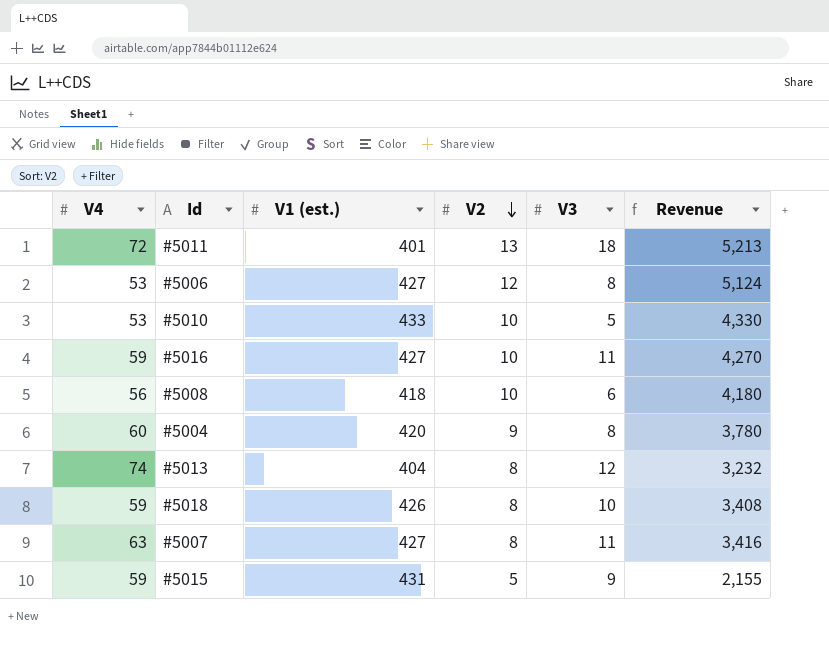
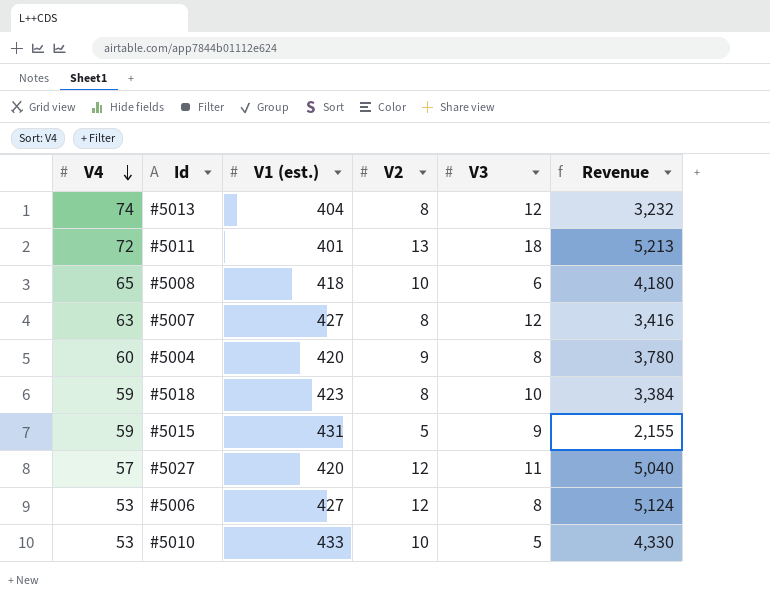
row order: V2 descending -> V4 descending
row #5016: 59 | 427 | 10 | 11 | 4,270 -> none
#5008 | V4: 56 -> 65
#5007 | V3: 11 -> 12
#5018 | V1 (est.): 426 -> 423
#5018 | Revenue: 3,408 -> 3,384
row #5027: none -> 57 | 420 | 12 | 11 | 5,040

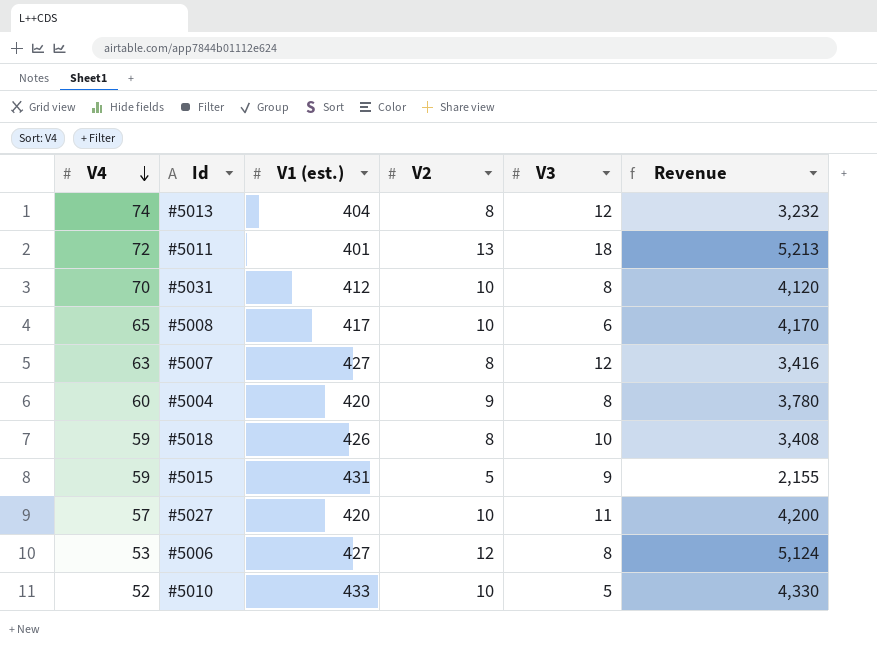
row #5031: none -> 70 | 412 | 10 | 8 | 4,120
#5008 | V1 (est.): 418 -> 417
#5008 | Revenue: 4,180 -> 4,170
#5018 | V1 (est.): 423 -> 426
#5018 | Revenue: 3,384 -> 3,408
#5027 | V2: 12 -> 10
#5027 | Revenue: 5,040 -> 4,200
#5010 | V4: 53 -> 52

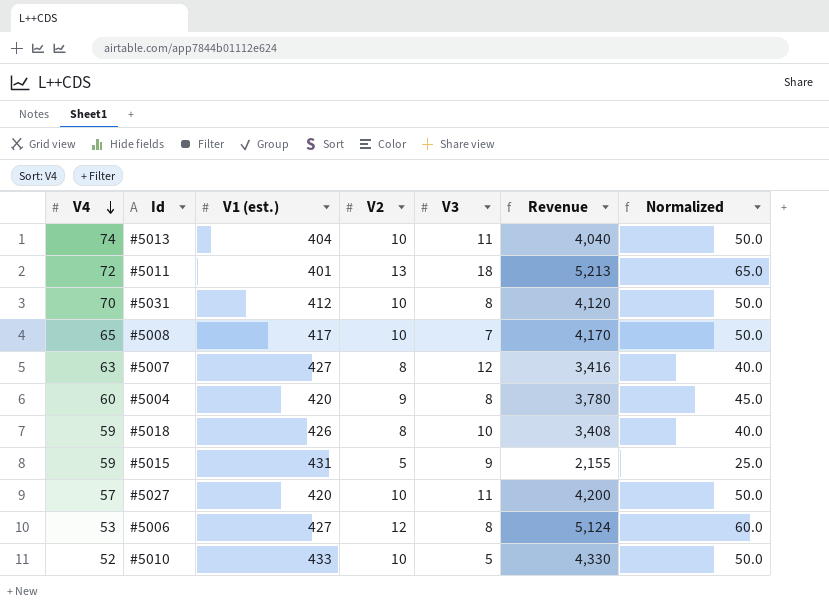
column Normalized | formula: none -> [V2] * 5
#5013 | V2: 8 -> 10
#5013 | V3: 12 -> 11
#5013 | Revenue: 3,232 -> 4,040
#5008 | V3: 6 -> 7

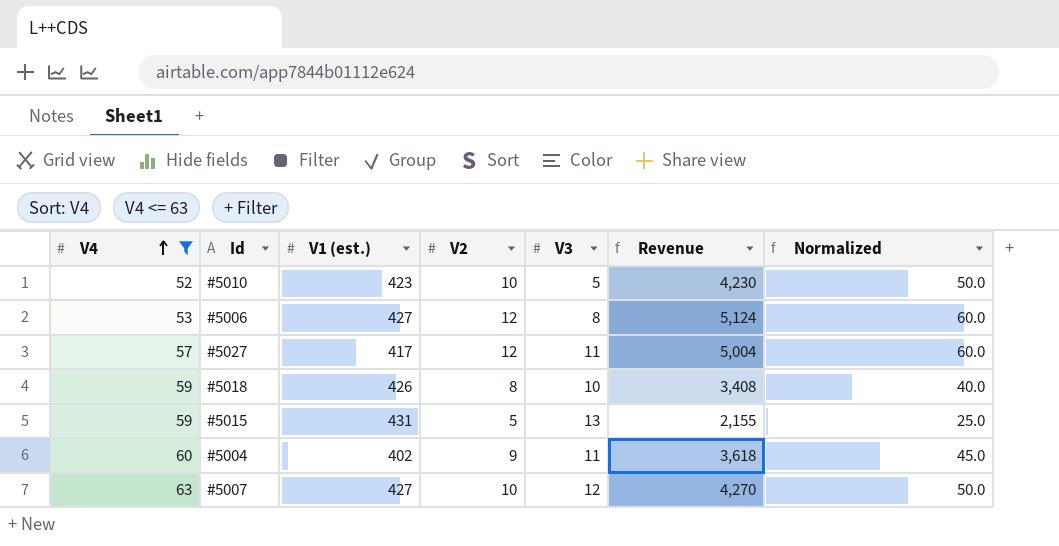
filter: none -> V4 <= 63
row order: V4 descending -> V4 ascending
#5010 | V1 (est.): 433 -> 423
#5010 | Revenue: 4,330 -> 4,230
#5027 | V1 (est.): 420 -> 417
#5027 | V2: 10 -> 12
#5027 | Revenue: 4,200 -> 5,004
#5027 | Normalized: 50.0 -> 60.0
#5015 | V3: 9 -> 13
#5004 | V1 (est.): 420 -> 402
#5004 | V3: 8 -> 11
#5004 | Revenue: 3,780 -> 3,618
#5007 | V2: 8 -> 10
#5007 | Revenue: 3,416 -> 4,270
#5007 | Normalized: 40.0 -> 50.0

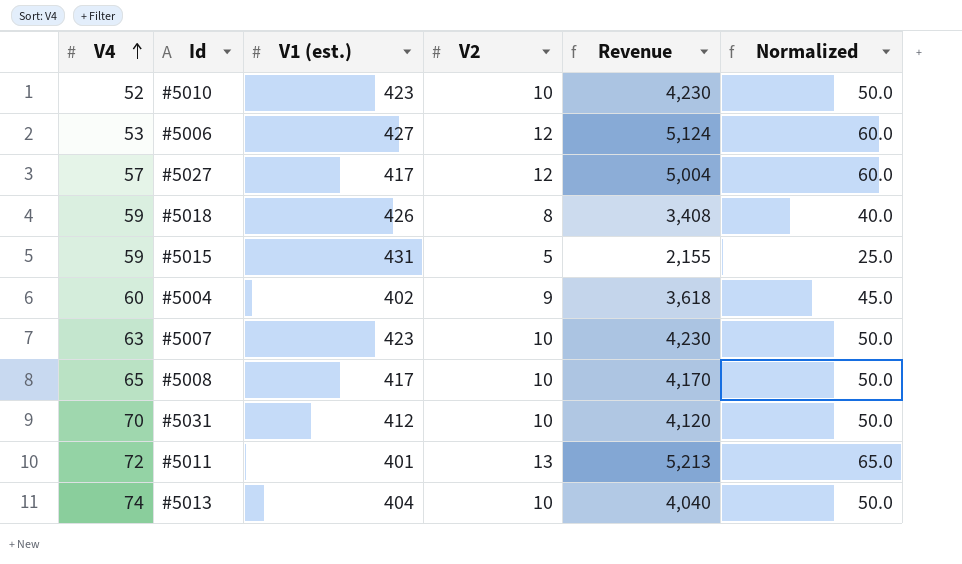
filter: V4 <= 63 -> none
column V3 | position: 5 -> none
#5007 | V1 (est.): 427 -> 423
#5007 | Revenue: 4,270 -> 4,230

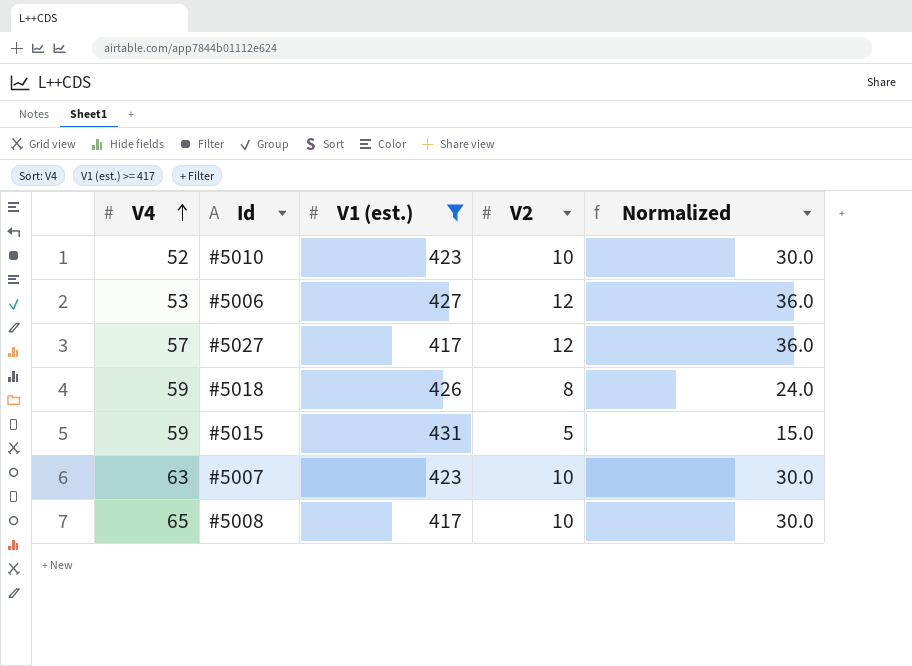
filter: none -> V1 (est.) >= 417
column Revenue | formula: [V1 (est.)] * [V2] -> none
column Normalized | formula: [V2] * 5 -> [V2] * 3

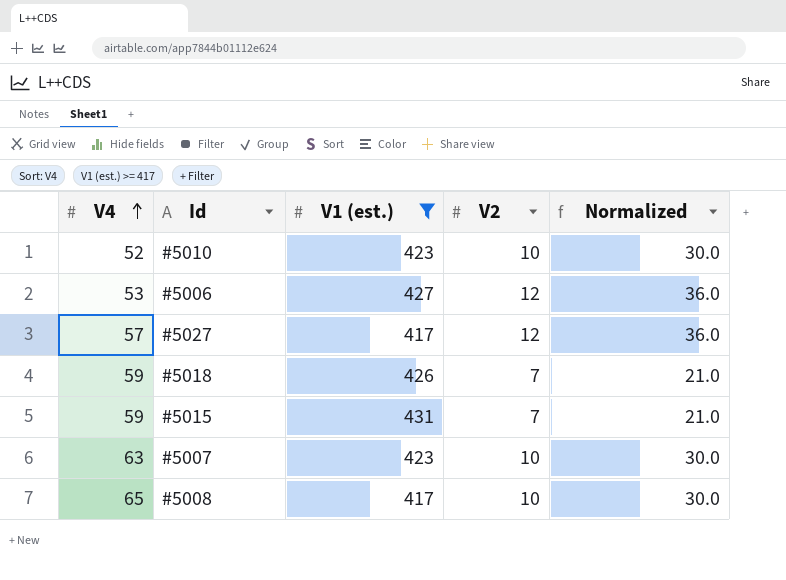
#5018 | V2: 8 -> 7
#5018 | Normalized: 24.0 -> 21.0
#5015 | V2: 5 -> 7
#5015 | Normalized: 15.0 -> 21.0

